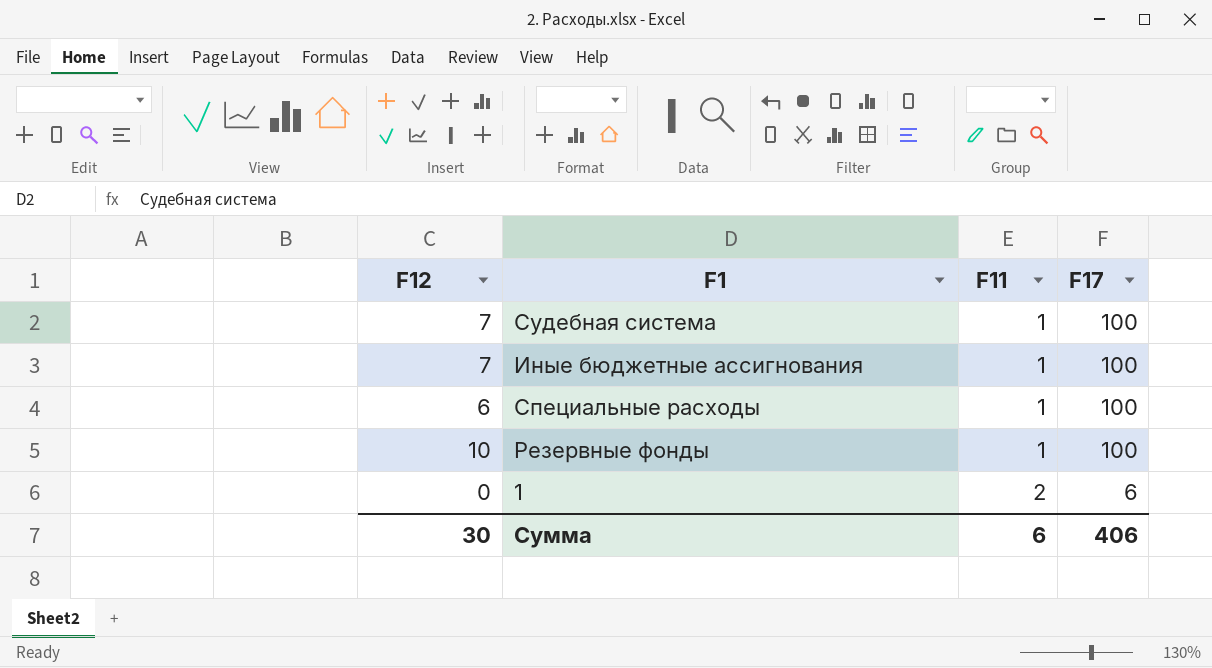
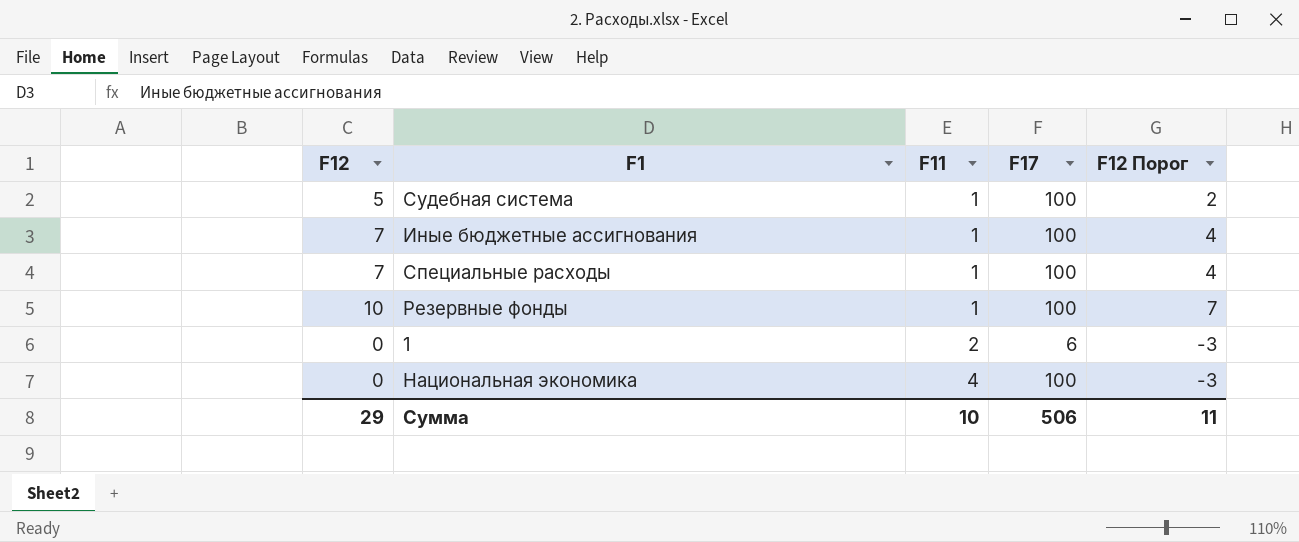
column F12 Порог | formula: none -> [F12] - 3
Судебная система | F12: 7 -> 5
Специальные расходы | F12: 6 -> 7
row Национальная экономика: none -> 0 | 4 | 100 | -3
Сумма | F12: 30 -> 29
Сумма | F11: 6 -> 10
Сумма | F17: 406 -> 506

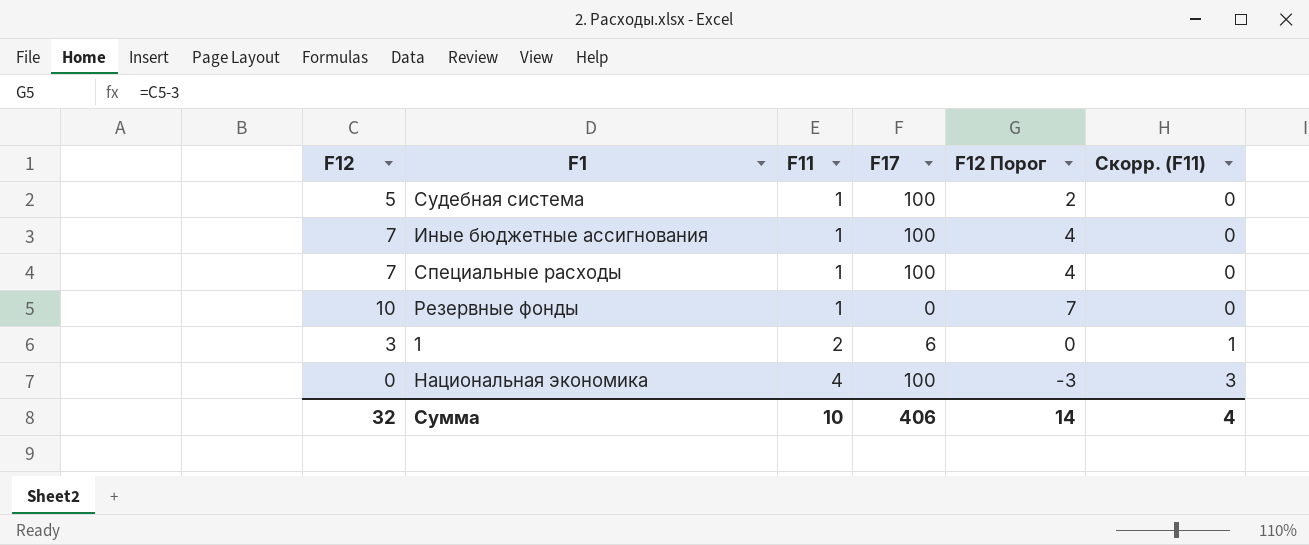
column Скорр. (F11) | formula: none -> [F11] - 1
Резервные фонды | F17: 100 -> 0
1 | F12: 0 -> 3
1 | F12 Порог: -3 -> 0
Сумма | F12: 29 -> 32
Сумма | F17: 506 -> 406
Сумма | F12 Порог: 11 -> 14

